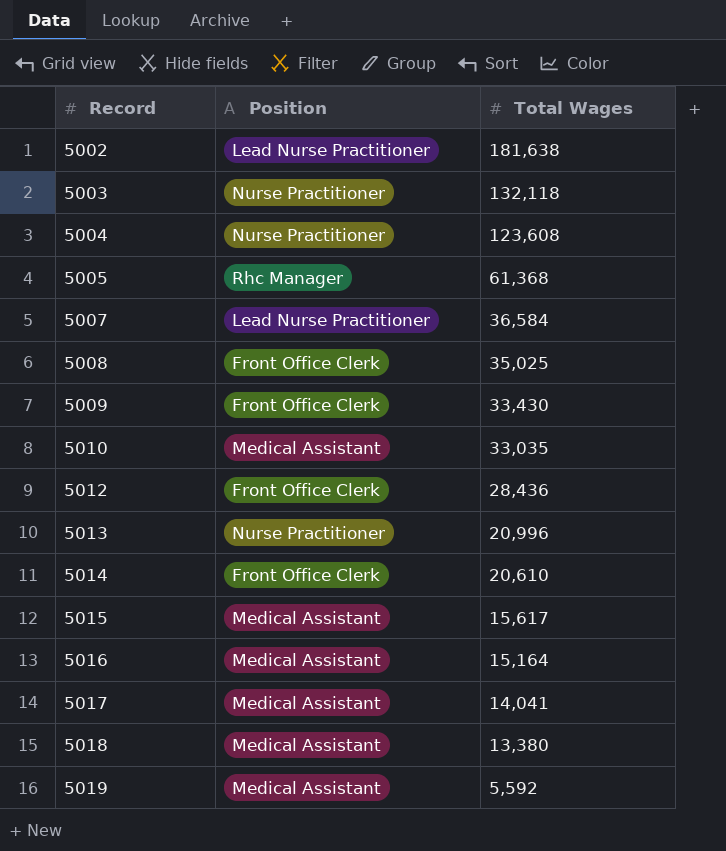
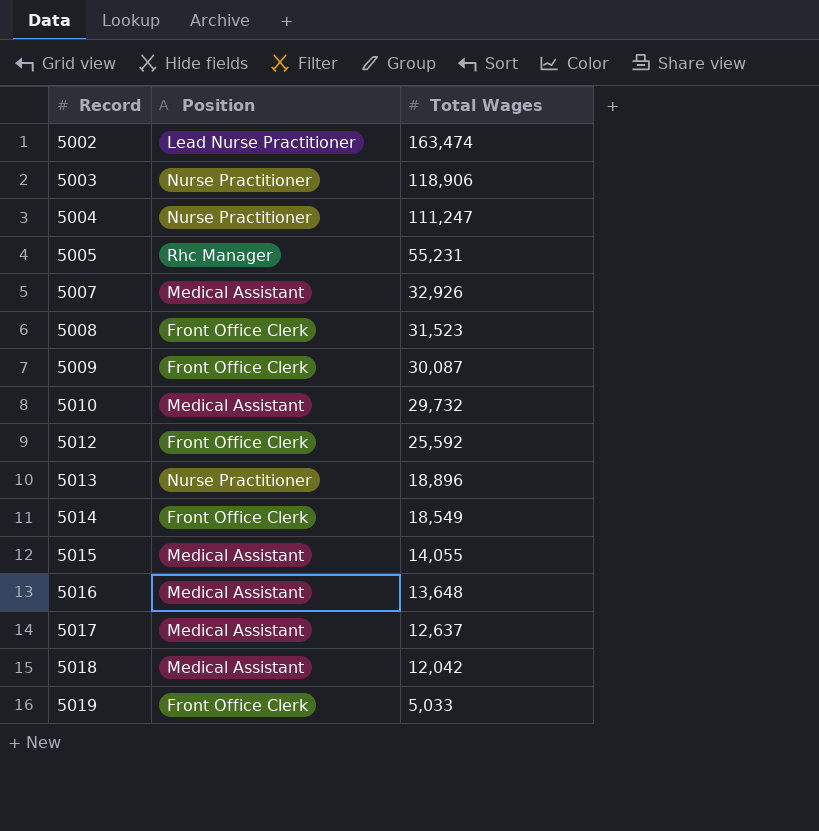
5002 | Total Wages: 181,638 -> 163,474
5003 | Total Wages: 132,118 -> 118,906
5004 | Total Wages: 123,608 -> 111,247
5005 | Total Wages: 61,368 -> 55,231
5007 | Position: Lead Nurse Practitioner -> Medical Assistant
5007 | Total Wages: 36,584 -> 32,926
5008 | Total Wages: 35,025 -> 31,523
5009 | Total Wages: 33,430 -> 30,087
5010 | Total Wages: 33,035 -> 29,732
5012 | Total Wages: 28,436 -> 25,592
5013 | Total Wages: 20,996 -> 18,896
5014 | Total Wages: 20,610 -> 18,549
5015 | Total Wages: 15,617 -> 14,055
5016 | Total Wages: 15,164 -> 13,648
5017 | Total Wages: 14,041 -> 12,637
5018 | Total Wages: 13,380 -> 12,042
5019 | Position: Medical Assistant -> Front Office Clerk
5019 | Total Wages: 5,592 -> 5,033

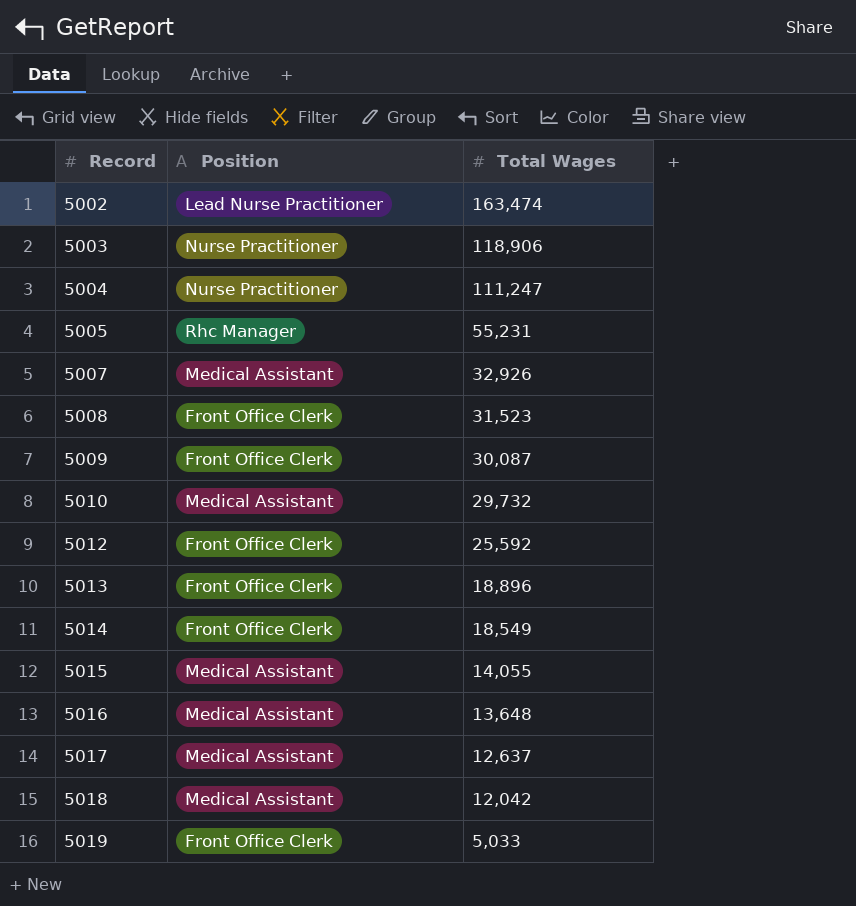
5013 | Position: Nurse Practitioner -> Front Office Clerk

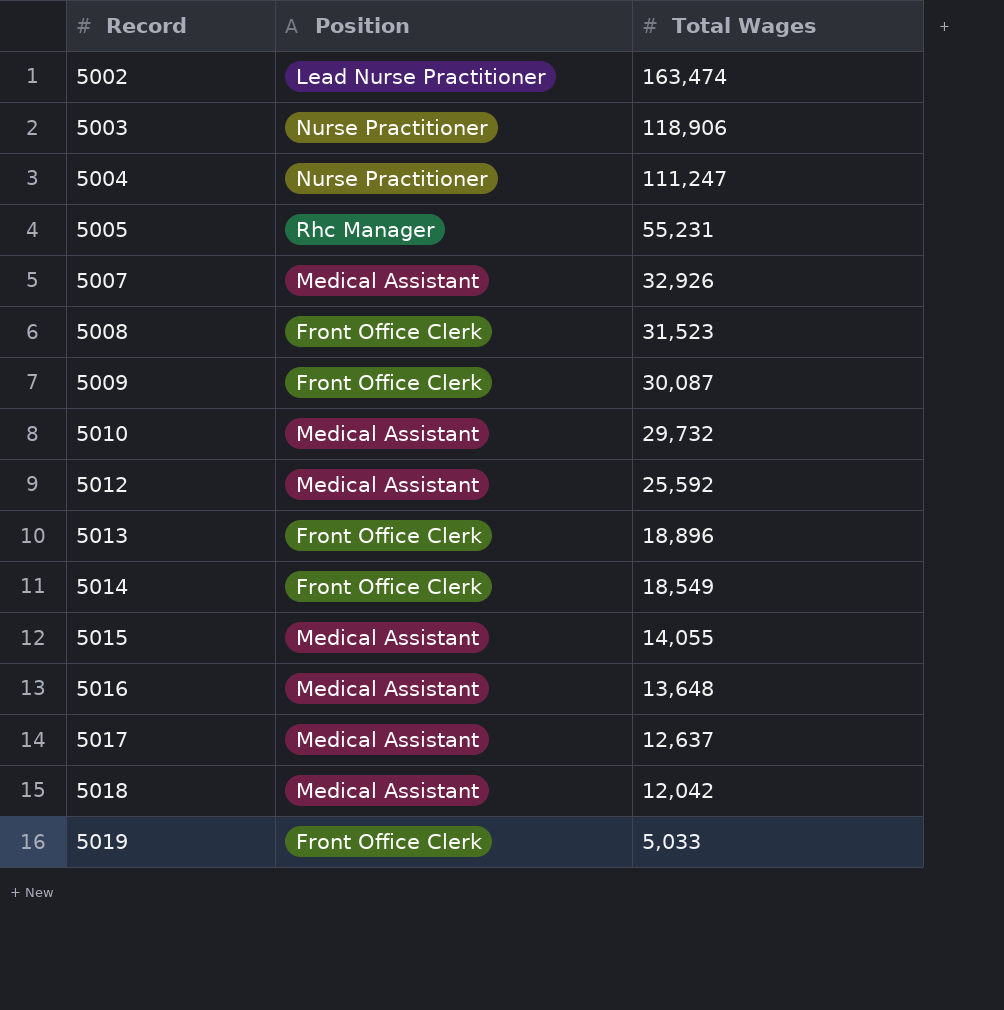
5012 | Position: Front Office Clerk -> Medical Assistant

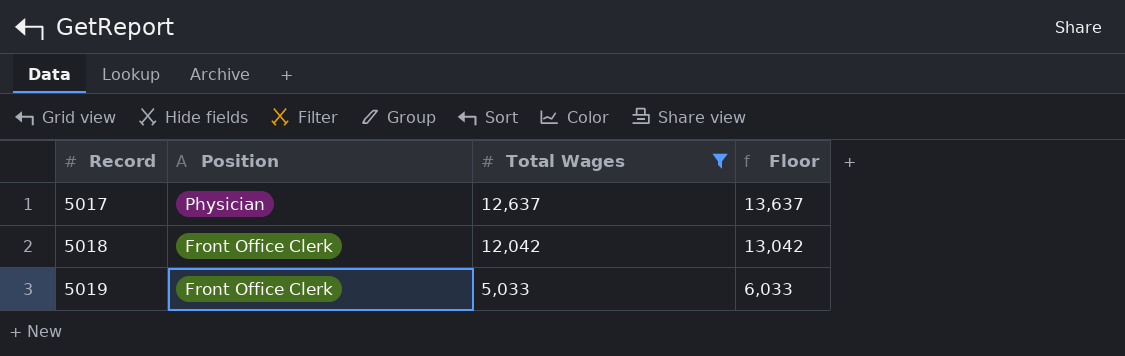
filter: none -> Total Wages <= 12,637
column Floor | formula: none -> [Total Wages] + 1000
5017 | Position: Medical Assistant -> Physician
5018 | Position: Medical Assistant -> Front Office Clerk

